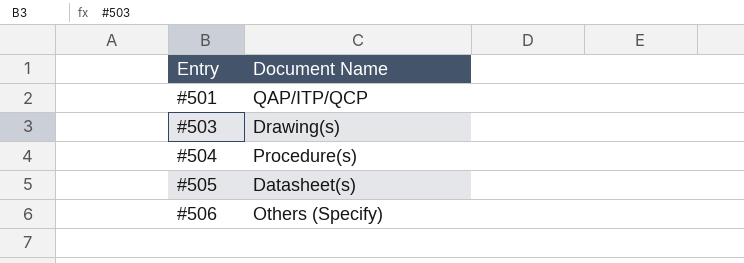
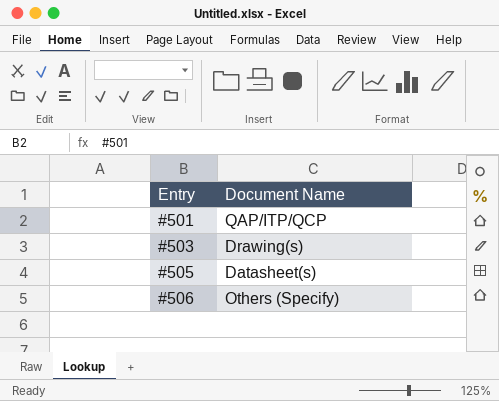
row #504: Procedure(s) -> none

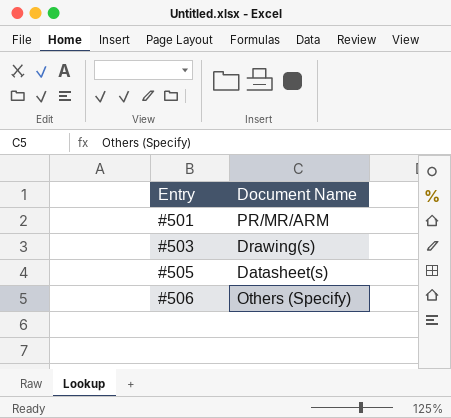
#501 | Document Name: QAP/ITP/QCP -> PR/MR/ARM

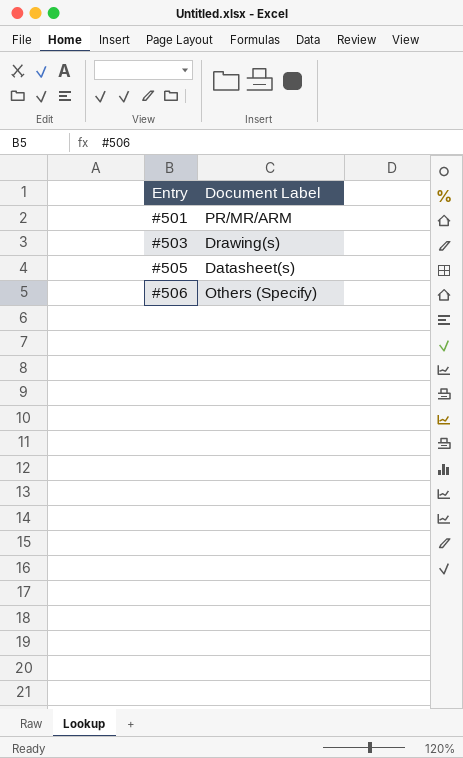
column name: Document Name -> Document Label

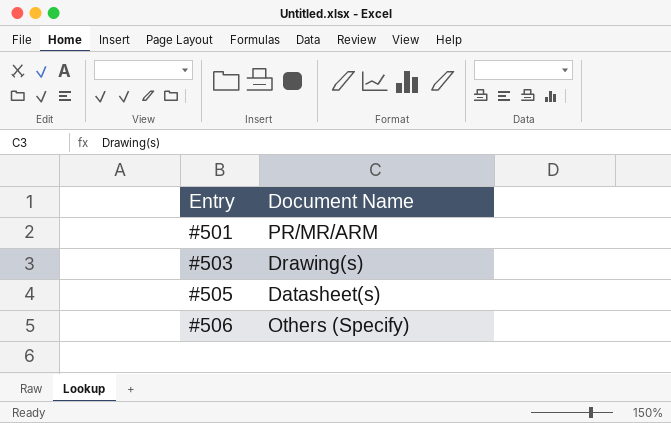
column name: Document Label -> Document Name

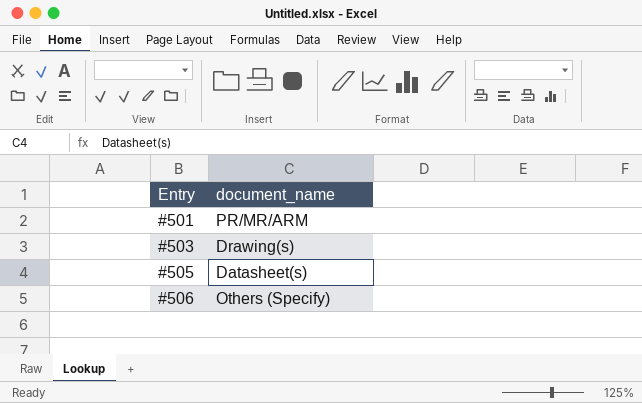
column name: Document Name -> document_name

